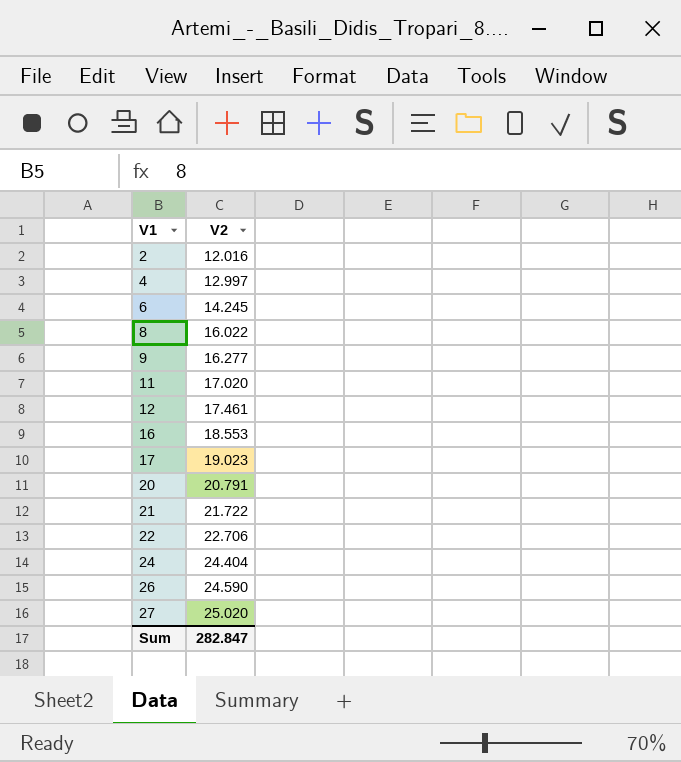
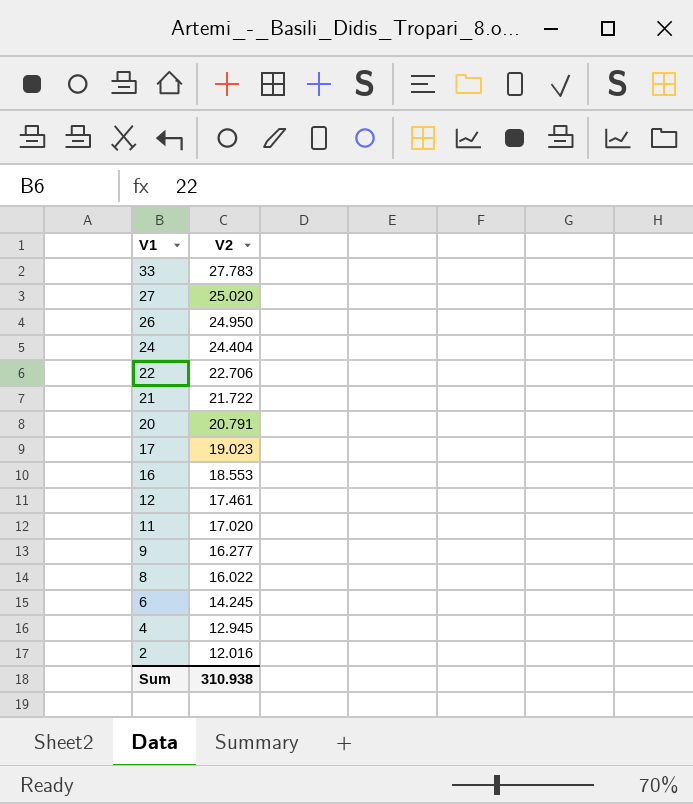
row order: V1 ascending -> V1 descending
row 33: none -> 27.783
26 | V2: 24.590 -> 24.950
4 | V2: 12.997 -> 12.945
Sum | V2: 282.847 -> 310.938

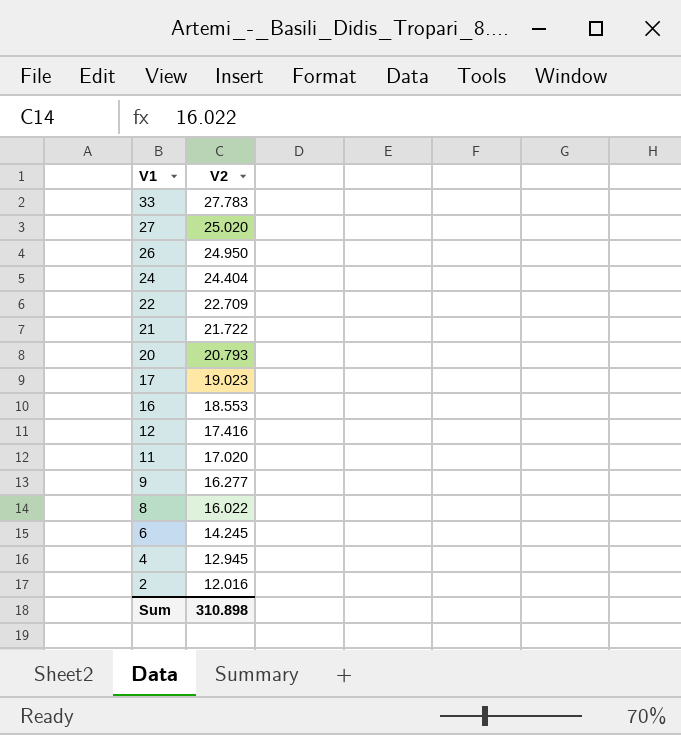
22 | V2: 22.706 -> 22.709
20 | V2: 20.791 -> 20.793
12 | V2: 17.461 -> 17.416
Sum | V2: 310.938 -> 310.898

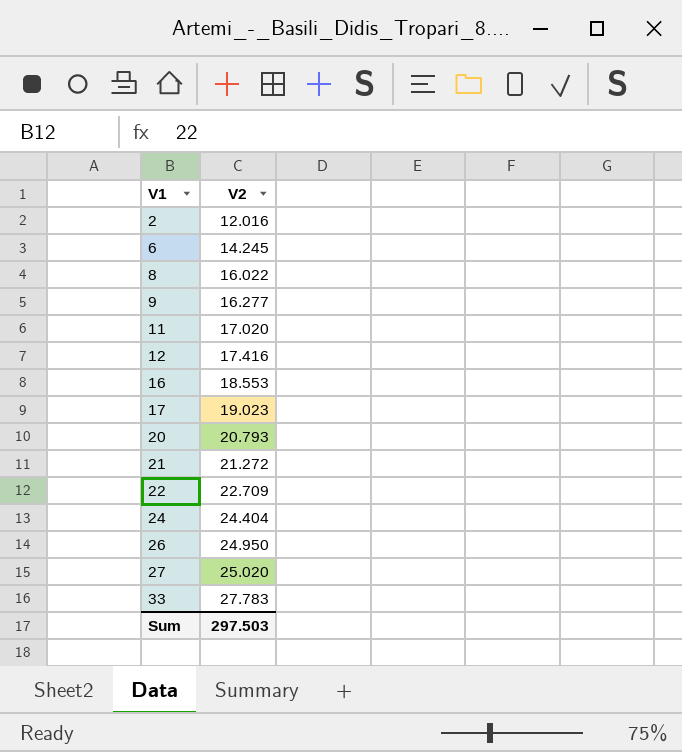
row order: V1 descending -> V1 ascending
row 4: 12.945 -> none
21 | V2: 21.722 -> 21.272
Sum | V2: 310.898 -> 297.503

